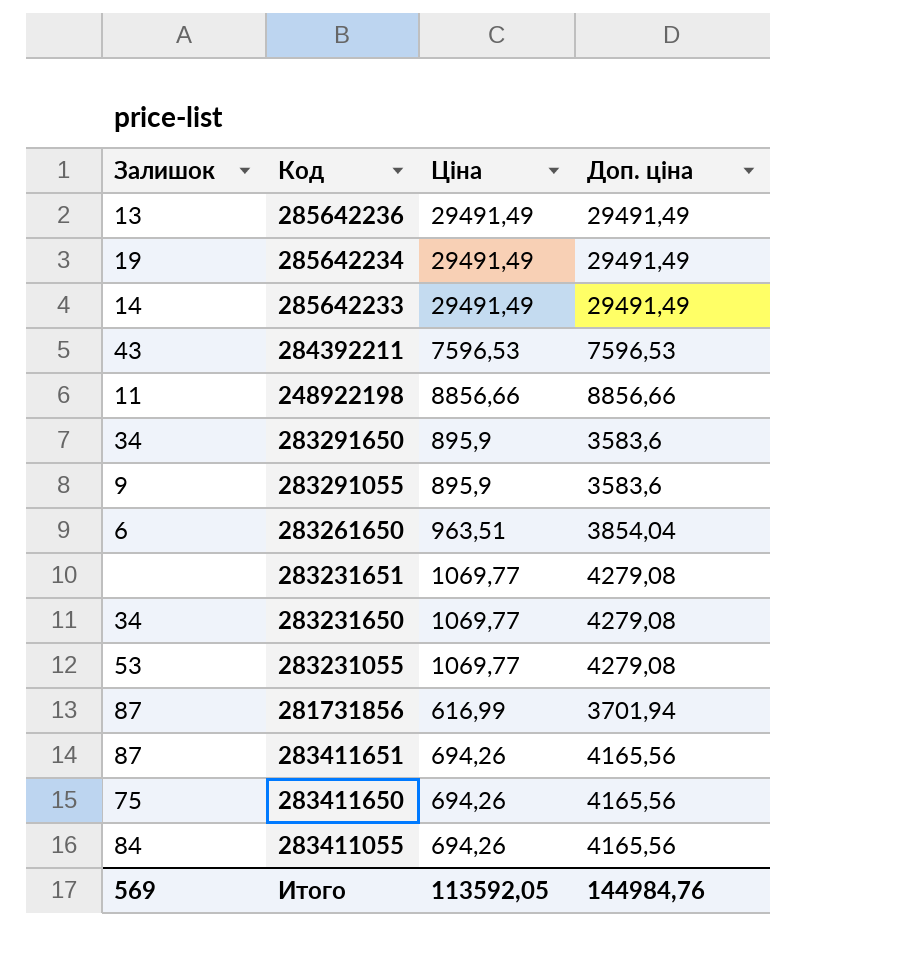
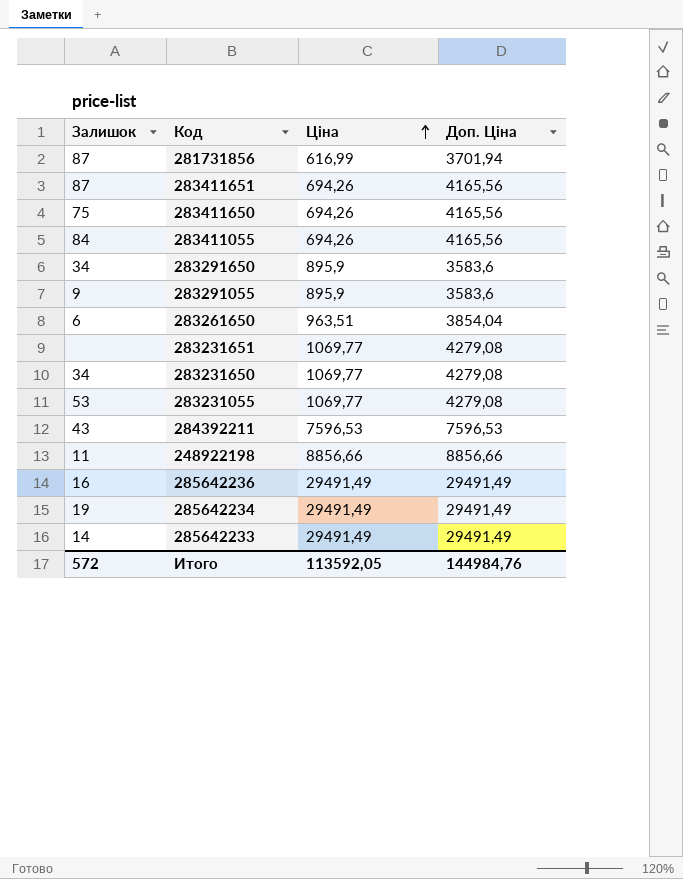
row order: none -> Ціна ascending
column name: Доп. ціна -> Доп. Ціна
285642236 | Залишок: 13 -> 16
Итого | Залишок: 569 -> 572

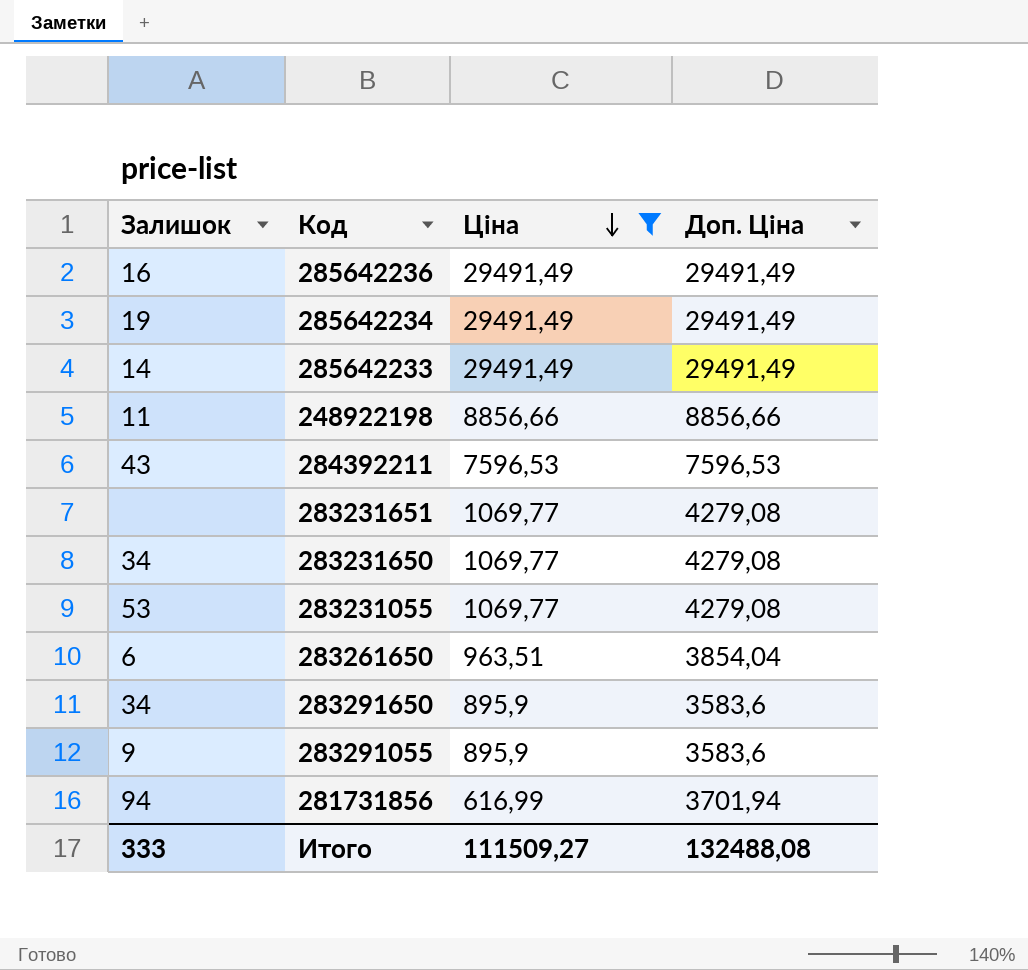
filter: none -> Ціна != 694,26
row order: Ціна ascending -> Ціна descending
281731856 | Залишок: 87 -> 94
Итого | Залишок: 572 -> 333
Итого | Ціна: 113592,05 -> 111509,27
Итого | Доп. Ціна: 144984,76 -> 132488,08

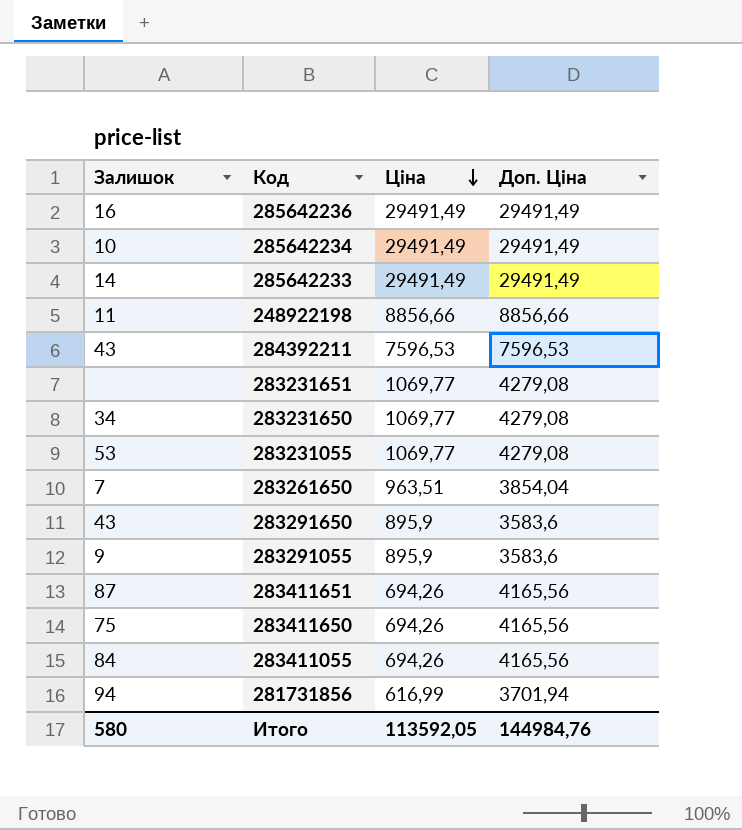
filter: Ціна != 694,26 -> none
285642234 | Залишок: 19 -> 10
283261650 | Залишок: 6 -> 7
283291650 | Залишок: 34 -> 43
Итого | Залишок: 333 -> 580
Итого | Ціна: 111509,27 -> 113592,05
Итого | Доп. Ціна: 132488,08 -> 144984,76

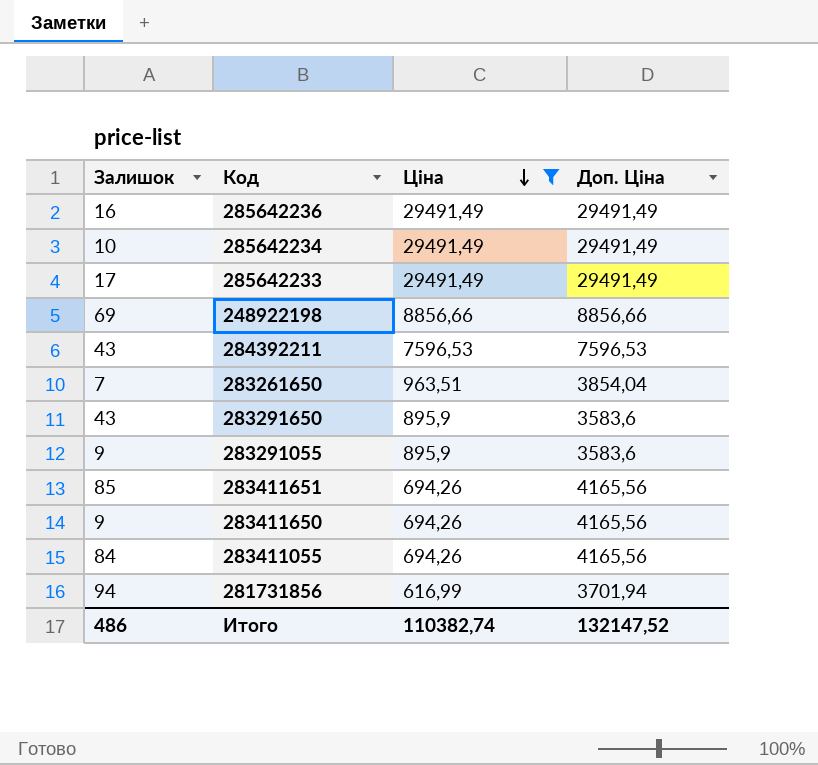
filter: none -> Ціна != 1069,77
285642233 | Залишок: 14 -> 17
248922198 | Залишок: 11 -> 69
283411651 | Залишок: 87 -> 85
283411650 | Залишок: 75 -> 9
Итого | Залишок: 580 -> 486
Итого | Ціна: 113592,05 -> 110382,74
Итого | Доп. Ціна: 144984,76 -> 132147,52

